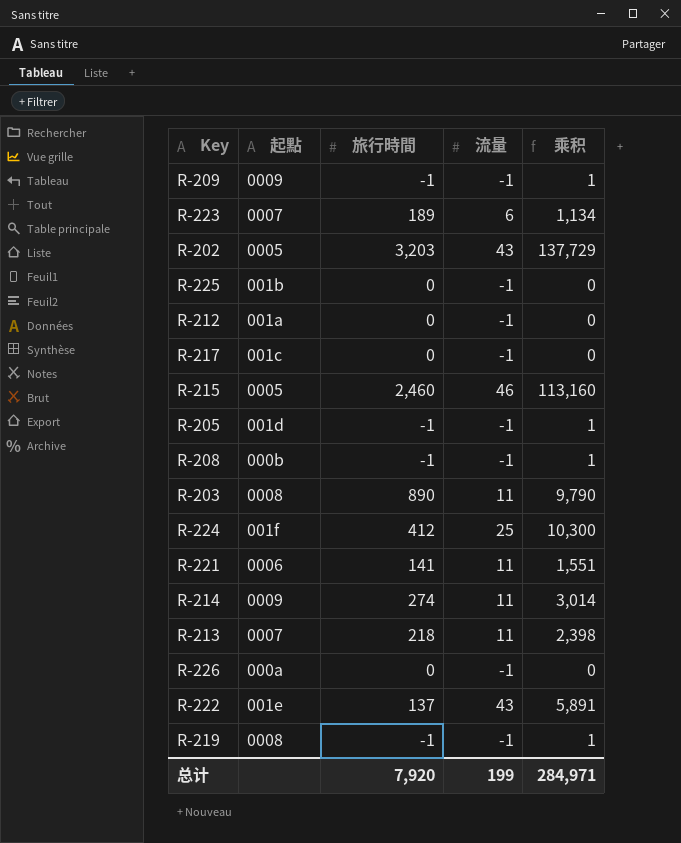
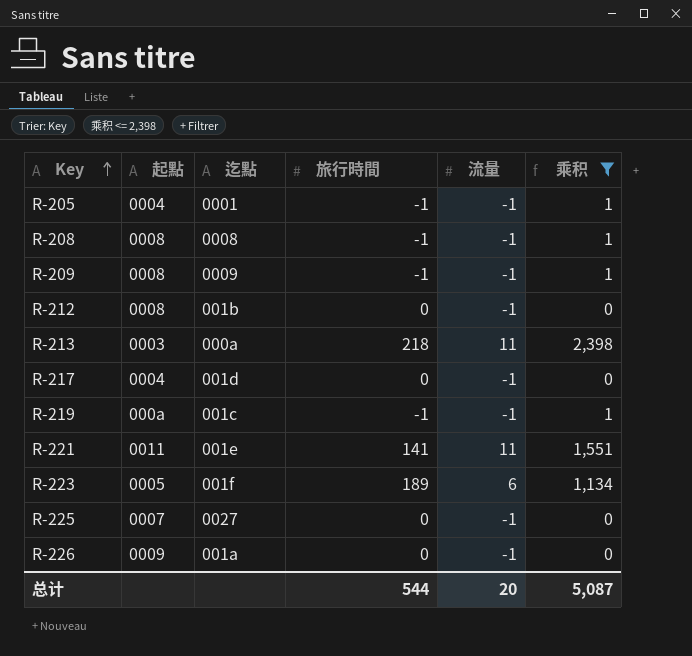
filter: none -> 乘积 <= 2,398
row order: none -> Key ascending
column 迄點 | position: none -> 3
R-205 | 起點: 001d -> 0004
R-208 | 起點: 000b -> 0008
R-209 | 起點: 0009 -> 0008
R-212 | 起點: 001a -> 0008
R-213 | 起點: 0007 -> 0003
R-217 | 起點: 001c -> 0004
R-219 | 起點: 0008 -> 000a
R-221 | 起點: 0006 -> 0011
R-223 | 起點: 0007 -> 0005
R-225 | 起點: 001b -> 0007
R-226 | 起點: 000a -> 0009
总计 | 旅行時間: 7,920 -> 544
总计 | 流量: 199 -> 20
总计 | 乘积: 284,971 -> 5,087

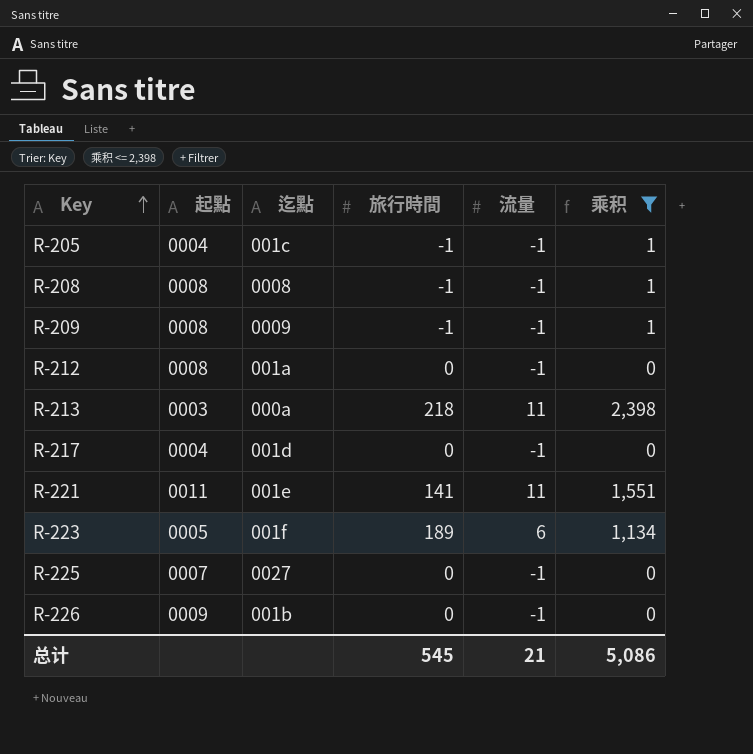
row R-219: 000a | 001c | -1 | -1 | 1 -> none
R-205 | 迄點: 0001 -> 001c
R-212 | 迄點: 001b -> 001a
R-226 | 迄點: 001a -> 001b
总计 | 旅行時間: 544 -> 545
总计 | 流量: 20 -> 21
总计 | 乘积: 5,087 -> 5,086

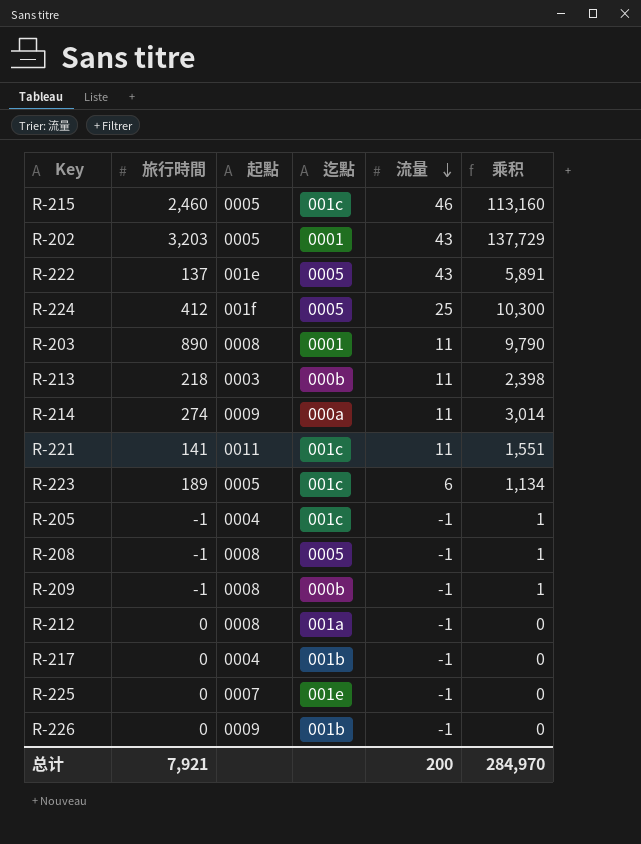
filter: 乘积 <= 2,398 -> none
row order: Key ascending -> 流量 descending
column 旅行時間 | position: 4 -> 2
R-213 | 迄點: 000a -> 000b
R-221 | 迄點: 001e -> 001c
R-223 | 迄點: 001f -> 001c
R-208 | 迄點: 0008 -> 0005
R-209 | 迄點: 0009 -> 000b
R-217 | 迄點: 001d -> 001b
R-225 | 迄點: 0027 -> 001e
总计 | 旅行時間: 545 -> 7,921
总计 | 流量: 21 -> 200
总计 | 乘积: 5,086 -> 284,970

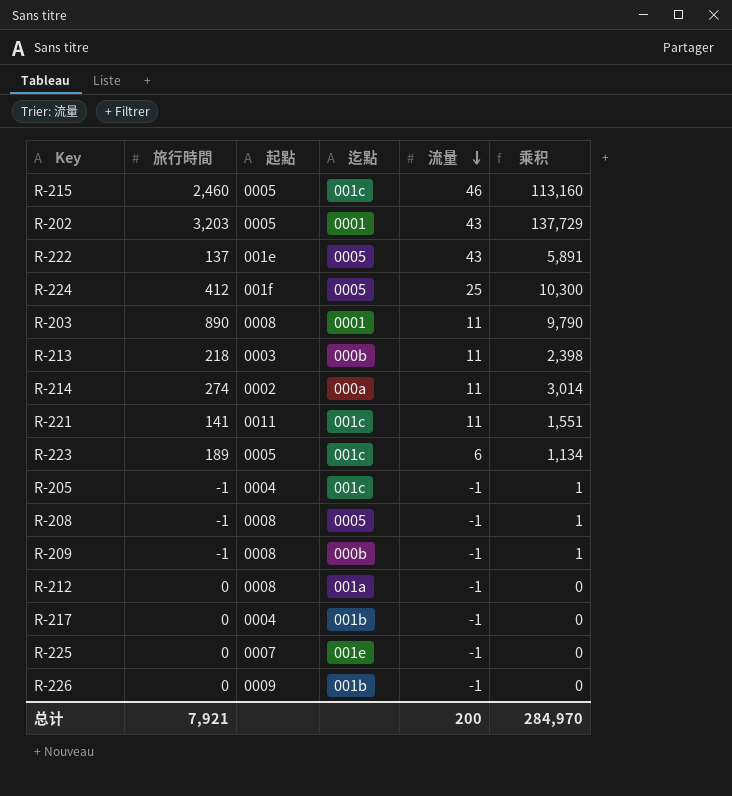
R-214 | 起點: 0009 -> 0002

